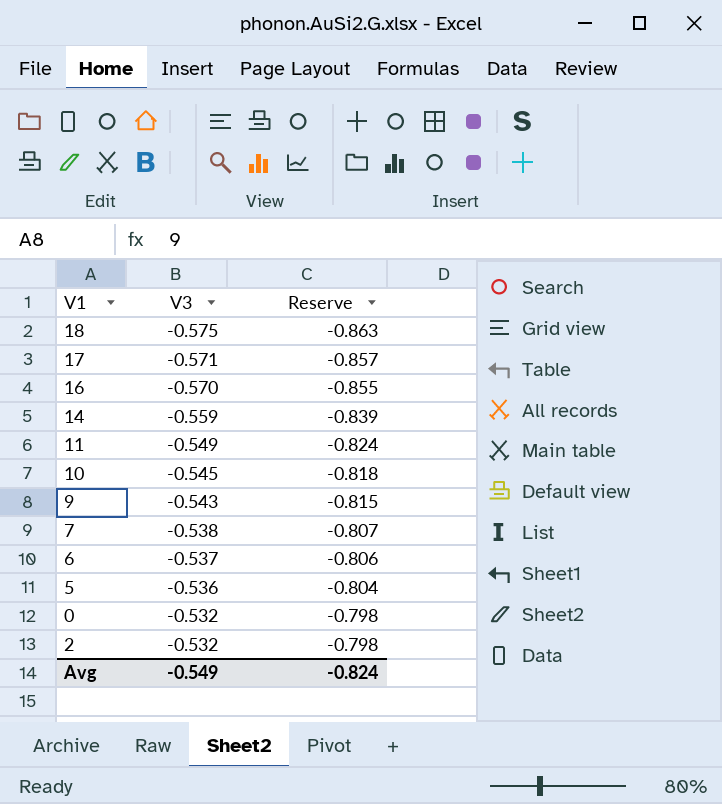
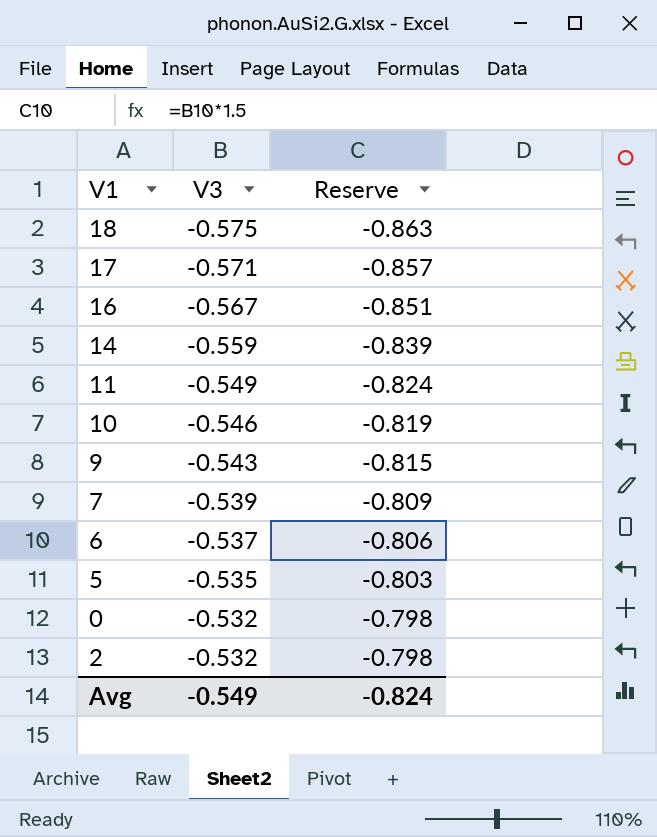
16 | V3: -0.570 -> -0.567
16 | Reserve: -0.855 -> -0.851
10 | V3: -0.545 -> -0.546
10 | Reserve: -0.818 -> -0.819
7 | V3: -0.538 -> -0.539
7 | Reserve: -0.807 -> -0.809
5 | V3: -0.536 -> -0.535
5 | Reserve: -0.804 -> -0.803

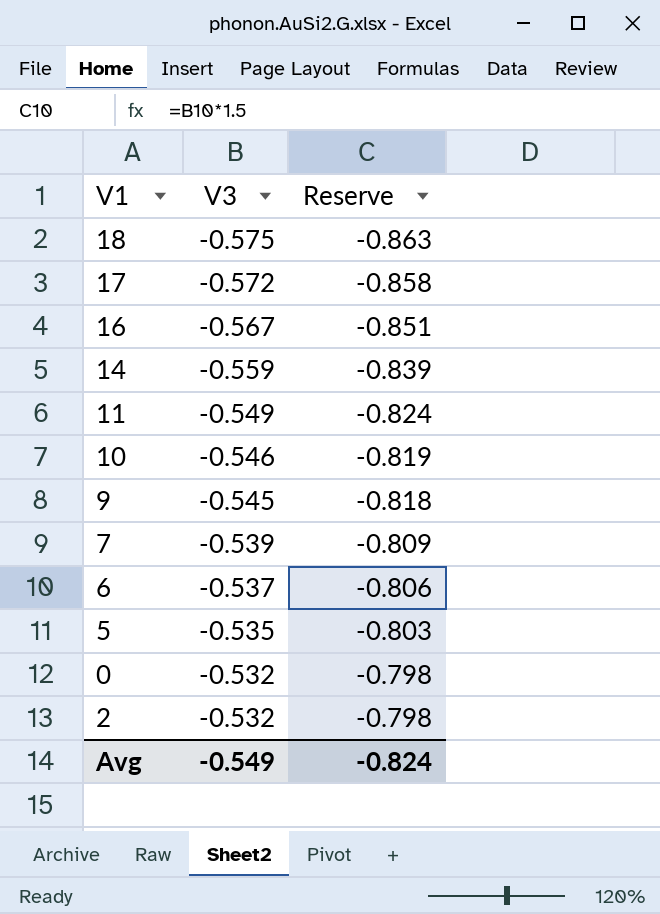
17 | V3: -0.571 -> -0.572
17 | Reserve: -0.857 -> -0.858
9 | V3: -0.543 -> -0.545
9 | Reserve: -0.815 -> -0.818

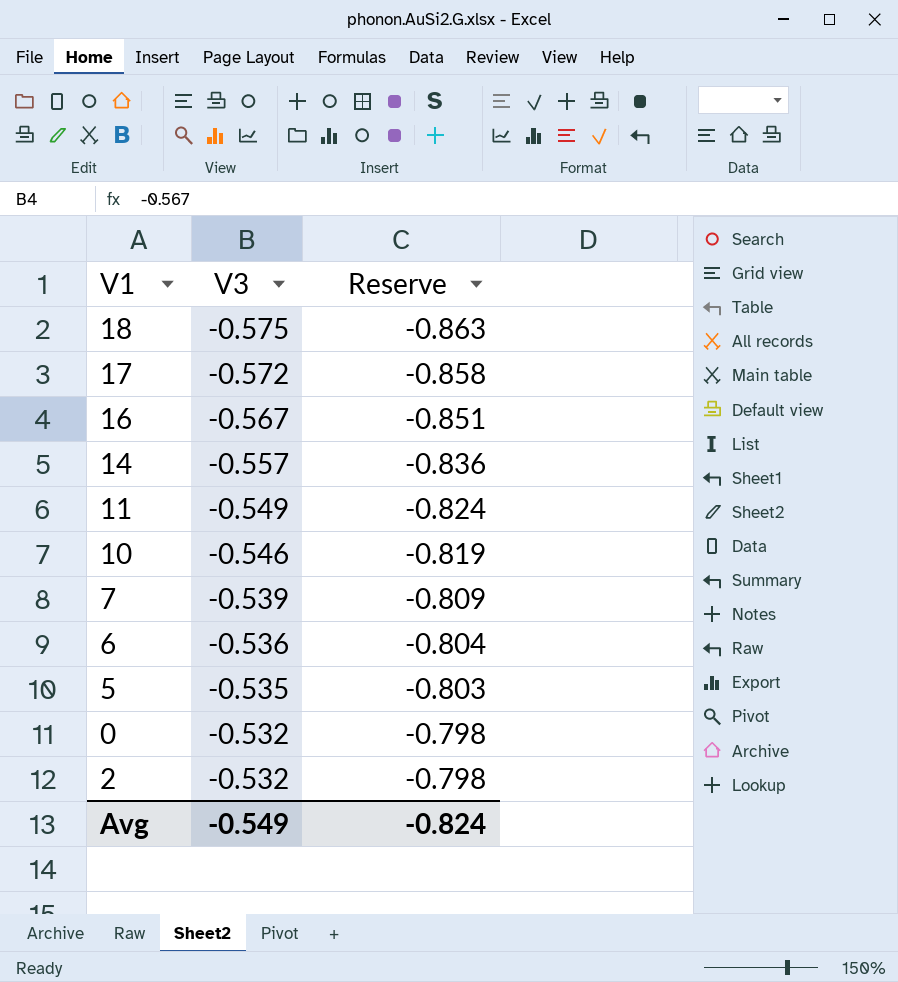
row 9: -0.545 | -0.818 -> none
14 | V3: -0.559 -> -0.557
14 | Reserve: -0.839 -> -0.836
6 | V3: -0.537 -> -0.536
6 | Reserve: -0.806 -> -0.804

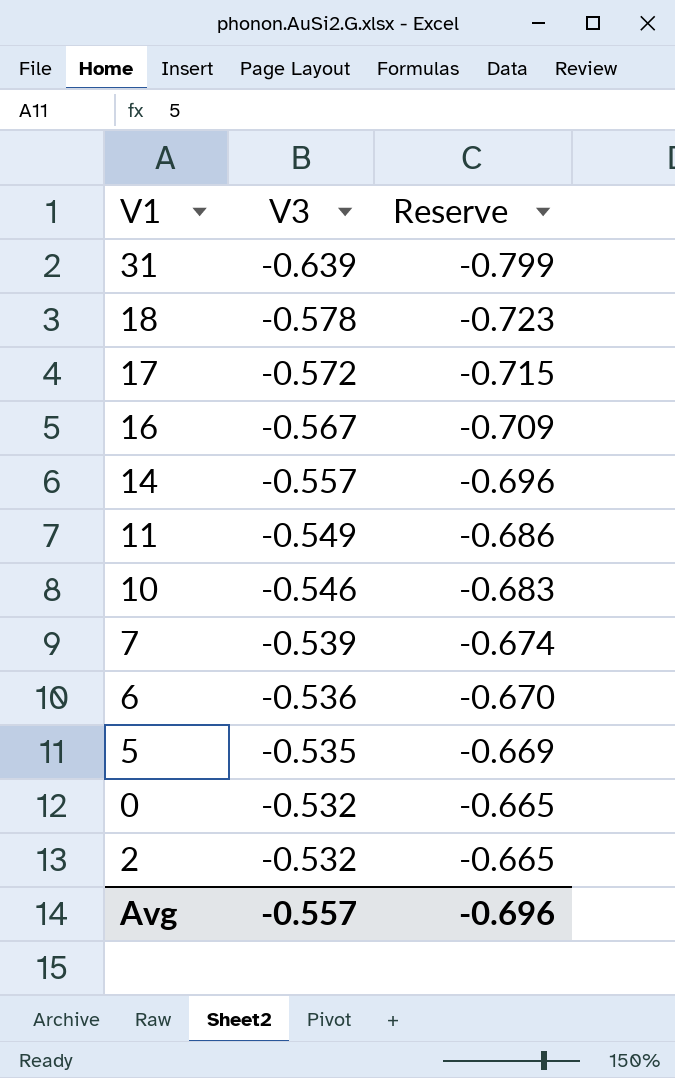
column Reserve | formula: [V3] * 1.5 -> [V3] * 1.25
row 31: none -> -0.639 | -0.799
18 | V3: -0.575 -> -0.578
Avg | V3: -0.549 -> -0.557
Avg | Reserve: -0.824 -> -0.696

